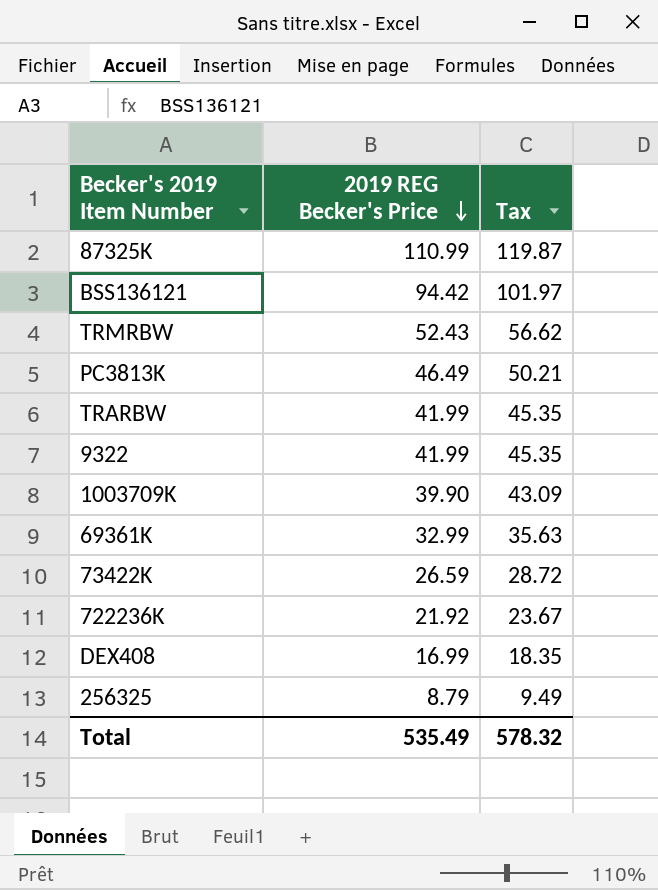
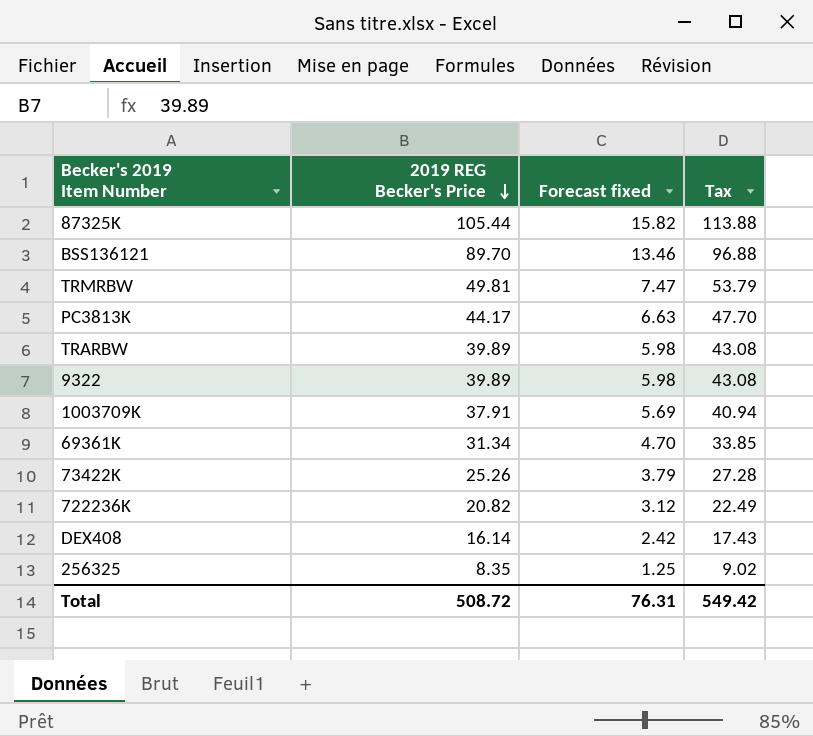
column Forecast fixed | formula: none -> [2019 REG Becker's Price] * 0.15
87325K | 2019 REG Becker's Price: 110.99 -> 105.44
87325K | Tax: 119.87 -> 113.88
BSS136121 | 2019 REG Becker's Price: 94.42 -> 89.70
BSS136121 | Tax: 101.97 -> 96.88
TRMRBW | 2019 REG Becker's Price: 52.43 -> 49.81
TRMRBW | Tax: 56.62 -> 53.79
PC3813K | 2019 REG Becker's Price: 46.49 -> 44.17
PC3813K | Tax: 50.21 -> 47.70
TRARBW | 2019 REG Becker's Price: 41.99 -> 39.89
TRARBW | Tax: 45.35 -> 43.08
9322 | 2019 REG Becker's Price: 41.99 -> 39.89
9322 | Tax: 45.35 -> 43.08
1003709K | 2019 REG Becker's Price: 39.90 -> 37.91
1003709K | Tax: 43.09 -> 40.94
69361K | 2019 REG Becker's Price: 32.99 -> 31.34
69361K | Tax: 35.63 -> 33.85
73422K | 2019 REG Becker's Price: 26.59 -> 25.26
73422K | Tax: 28.72 -> 27.28
722236K | 2019 REG Becker's Price: 21.92 -> 20.82
722236K | Tax: 23.67 -> 22.49
DEX408 | 2019 REG Becker's Price: 16.99 -> 16.14
DEX408 | Tax: 18.35 -> 17.43
256325 | 2019 REG Becker's Price: 8.79 -> 8.35
256325 | Tax: 9.49 -> 9.02
Total | 2019 REG Becker's Price: 535.49 -> 508.72
Total | Tax: 578.32 -> 549.42

